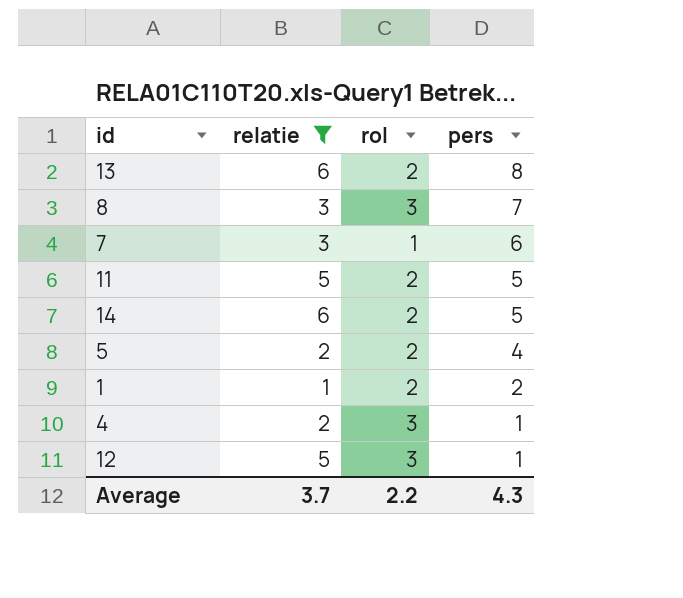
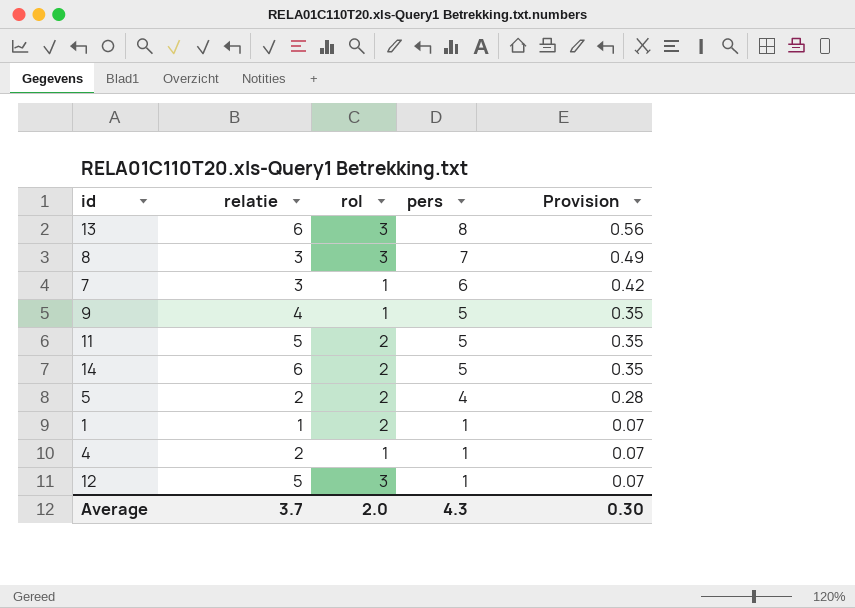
filter: relatie != 4 -> none
column Provision | formula: none -> [pers] * 0.07
13 | rol: 2 -> 3
1 | pers: 2 -> 1
4 | rol: 3 -> 1
Average | rol: 2.2 -> 2.0

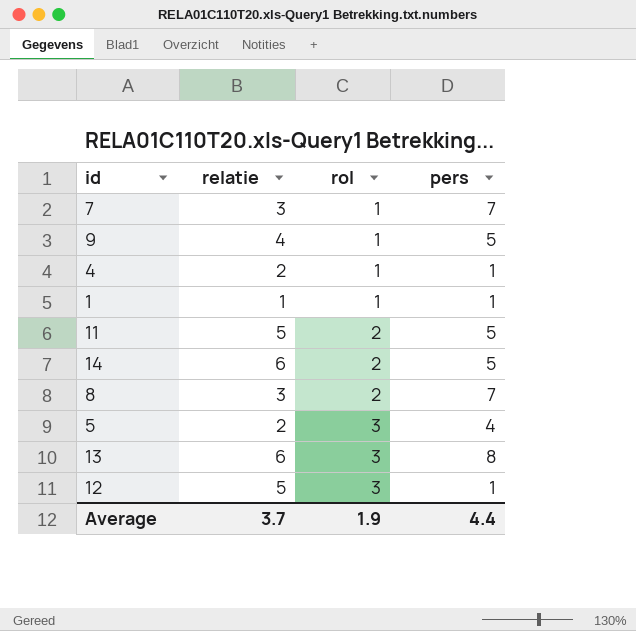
row order: pers descending -> rol ascending
column Provision | formula: [pers] * 0.07 -> none
7 | pers: 6 -> 7
1 | rol: 2 -> 1
8 | rol: 3 -> 2
5 | rol: 2 -> 3
Average | rol: 2.0 -> 1.9
Average | pers: 4.3 -> 4.4

